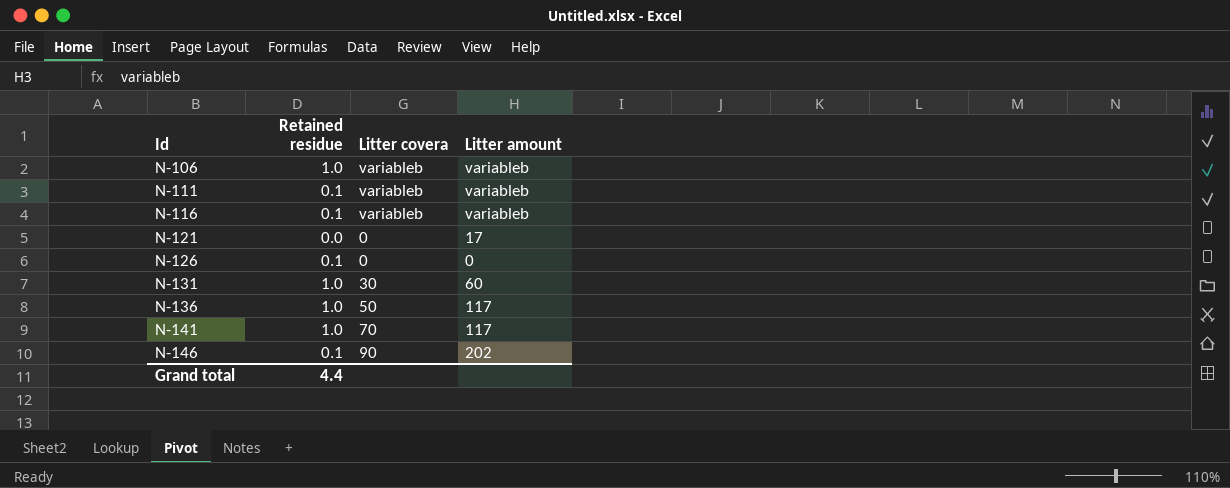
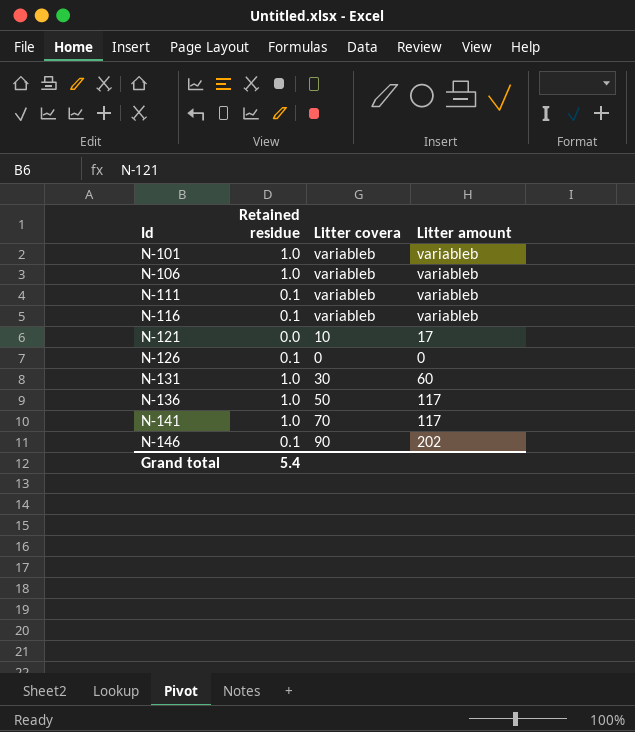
row N-101: none -> 1.0 | variableb | variableb
N-121 | Litter covera: 0 -> 10
Grand total | Retained residue: 4.4 -> 5.4

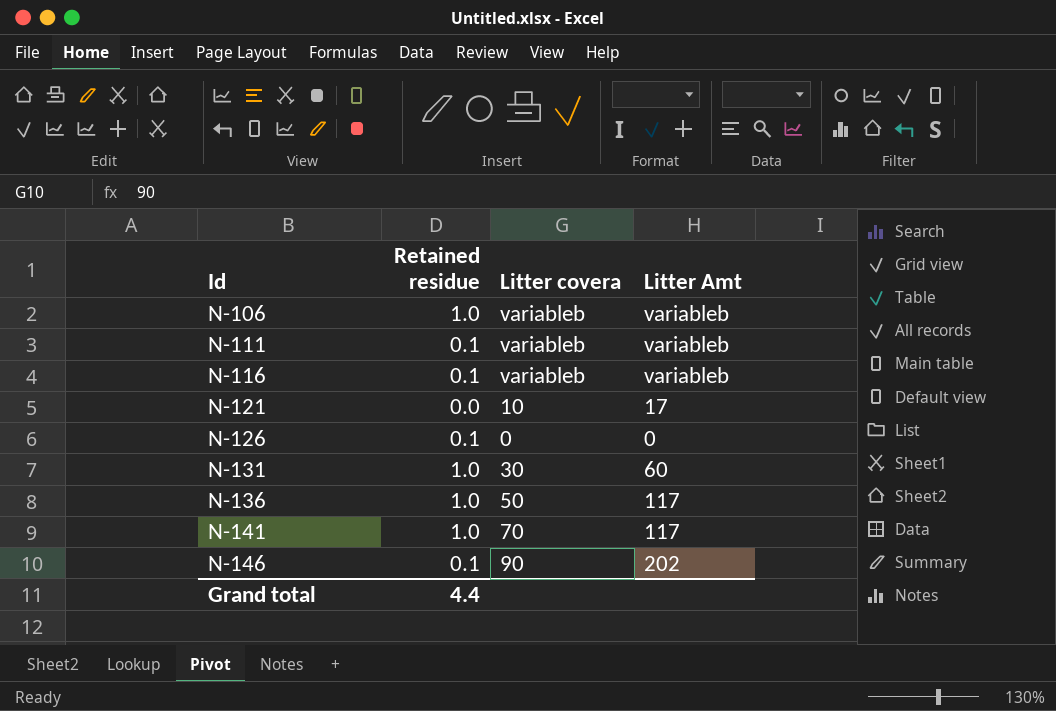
column name: Litter amount -> Litter Amt
row N-101: 1.0 | variableb | variableb -> none
Grand total | Retained residue: 5.4 -> 4.4

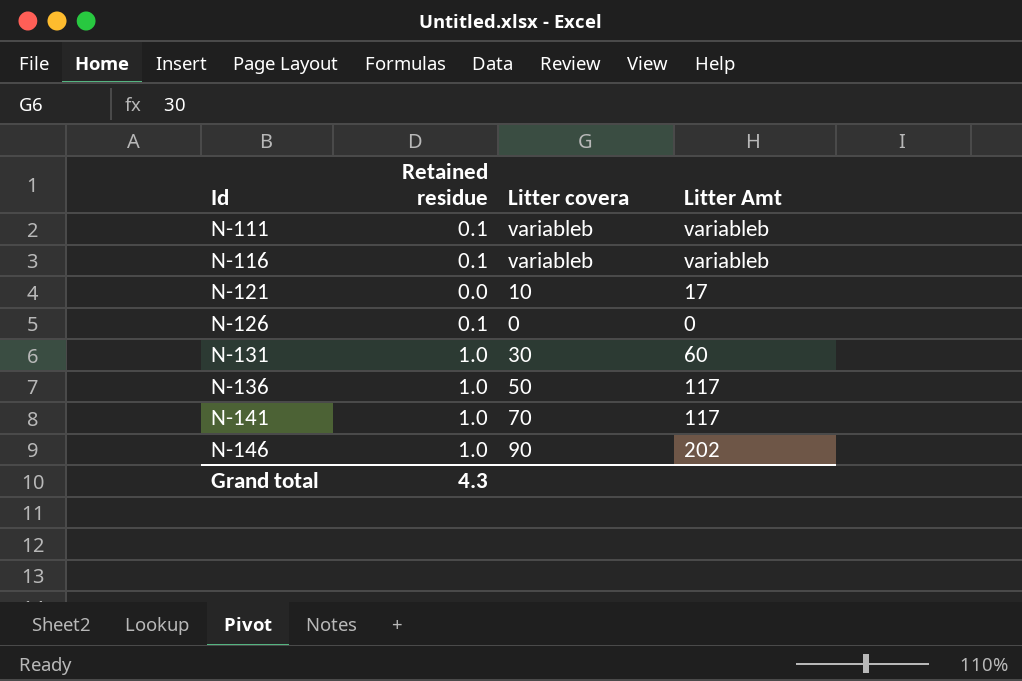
row N-106: 1.0 | variableb | variableb -> none
N-146 | Retained residue: 0.1 -> 1.0
Grand total | Retained residue: 4.4 -> 4.3

